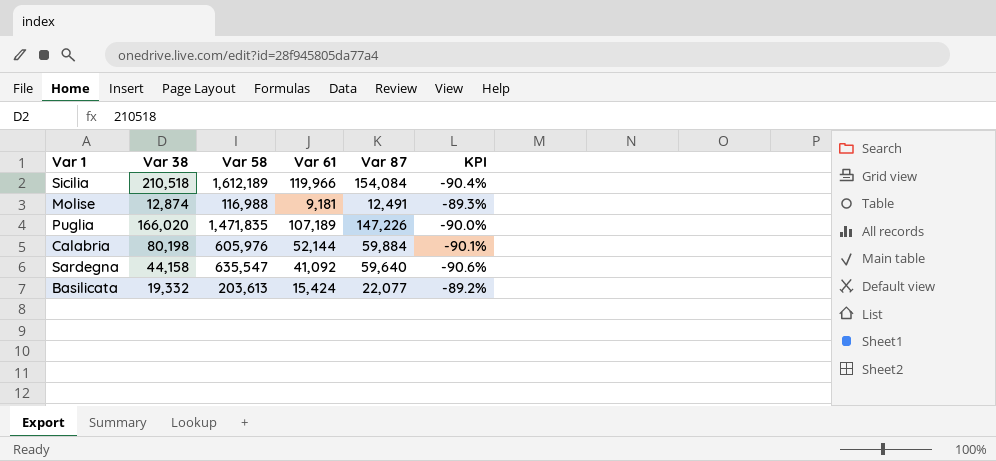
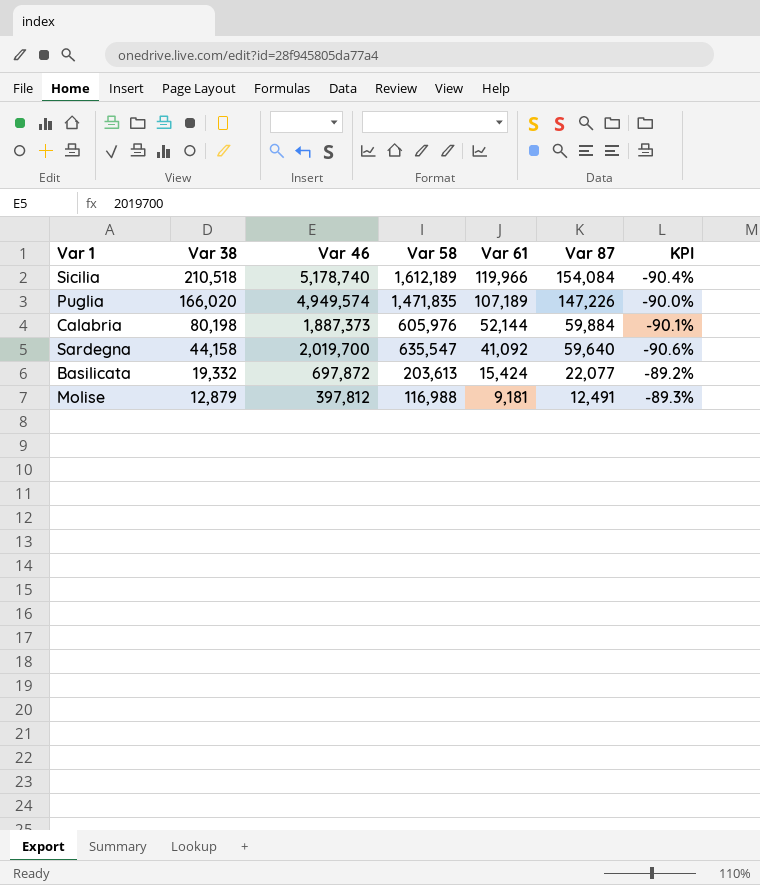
row order: none -> Var 38 descending
column Var 46 | position: none -> 3
Molise | Var 38: 12,874 -> 12,879

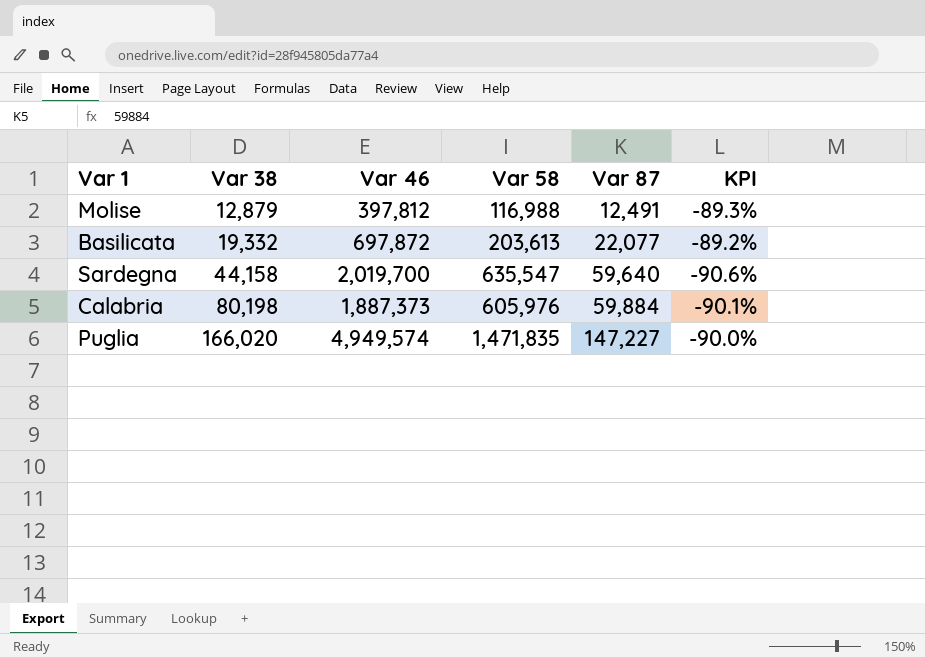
row order: Var 38 descending -> Var 38 ascending
column Var 61 | position: 5 -> none
row Sicilia: 210,518 | 5,178,740 | 1,612,189 | 119,966 | 154,084 | -90.4% -> none
Puglia | Var 87: 147,226 -> 147,227

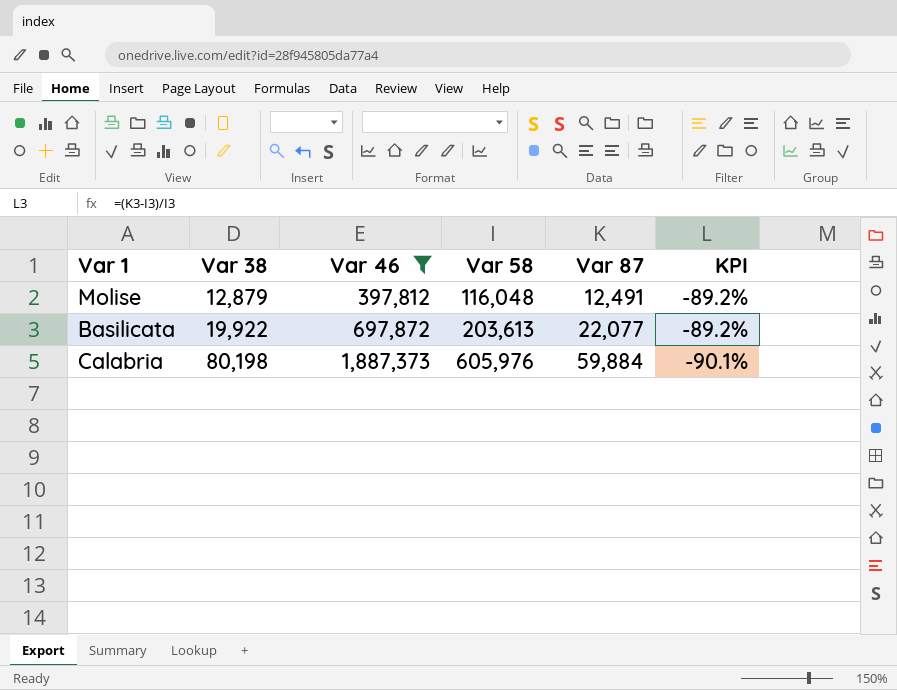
filter: none -> Var 46 <= 1,887,373
Molise | Var 58: 116,988 -> 116,048
Molise | KPI: -89.3% -> -89.2%
Basilicata | Var 38: 19,332 -> 19,922

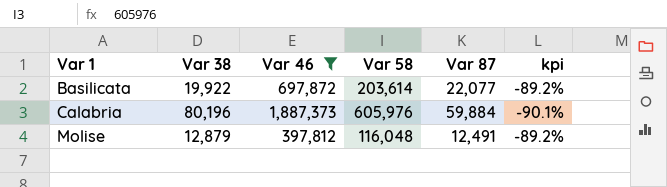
row order: Var 38 ascending -> Var 1 ascending
column name: KPI -> kpi
Basilicata | Var 58: 203,613 -> 203,614
Calabria | Var 38: 80,198 -> 80,196

